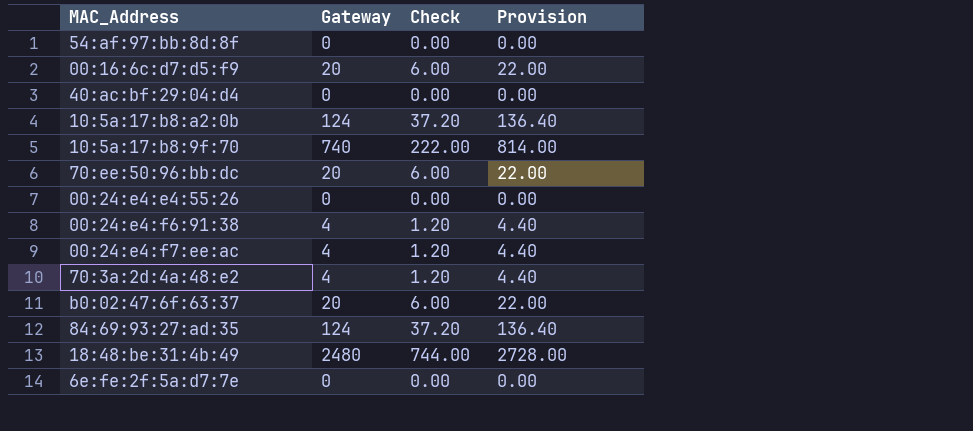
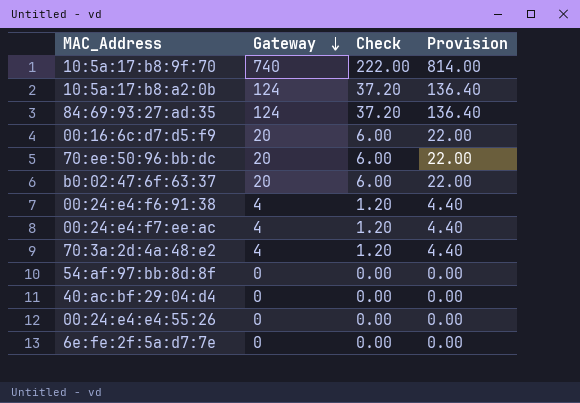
row order: none -> Gateway descending
row 18:48:be:31:4b:49: 2480 | 744.00 | 2728.00 -> none

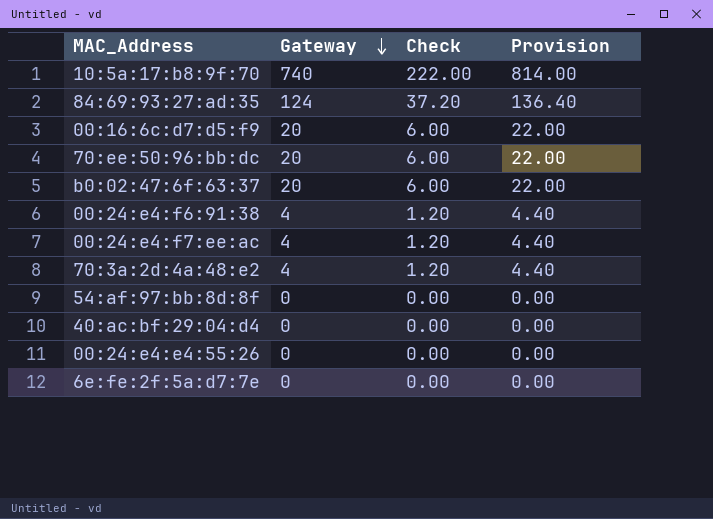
row 10:5a:17:b8:a2:0b: 124 | 37.20 | 136.40 -> none

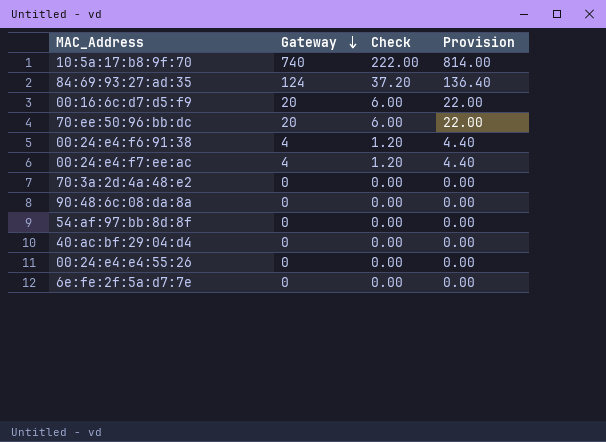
row b0:02:47:6f:63:37: 20 | 6.00 | 22.00 -> none
70:3a:2d:4a:48:e2 | Gateway: 4 -> 0
70:3a:2d:4a:48:e2 | Check: 1.20 -> 0.00
70:3a:2d:4a:48:e2 | Provision: 4.40 -> 0.00
row 90:48:6c:08:da:8a: none -> 0 | 0.00 | 0.00

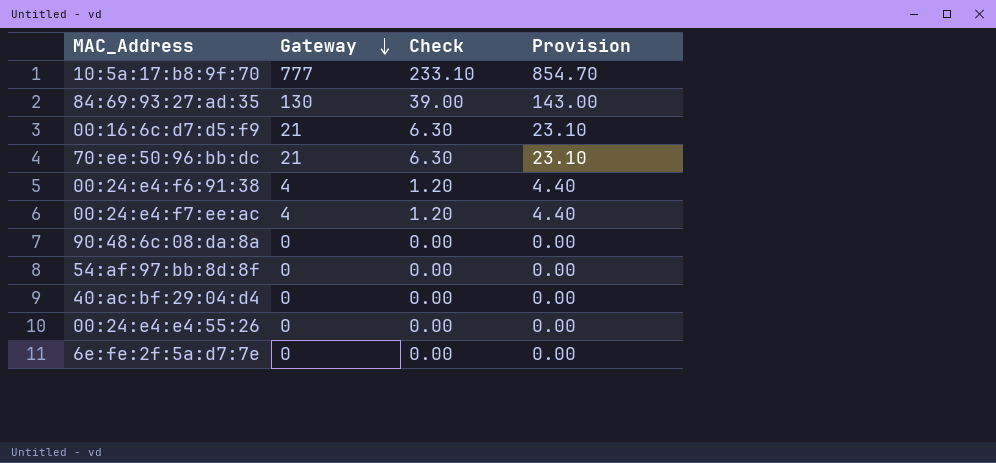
row 70:3a:2d:4a:48:e2: 0 | 0.00 | 0.00 -> none
10:5a:17:b8:9f:70 | Gateway: 740 -> 777
10:5a:17:b8:9f:70 | Check: 222.00 -> 233.10
10:5a:17:b8:9f:70 | Provision: 814.00 -> 854.70
84:69:93:27:ad:35 | Gateway: 124 -> 130
84:69:93:27:ad:35 | Check: 37.20 -> 39.00
84:69:93:27:ad:35 | Provision: 136.40 -> 143.00
00:16:6c:d7:d5:f9 | Gateway: 20 -> 21
00:16:6c:d7:d5:f9 | Check: 6.00 -> 6.30
00:16:6c:d7:d5:f9 | Provision: 22.00 -> 23.10
70:ee:50:96:bb:dc | Gateway: 20 -> 21
70:ee:50:96:bb:dc | Check: 6.00 -> 6.30
70:ee:50:96:bb:dc | Provision: 22.00 -> 23.10

